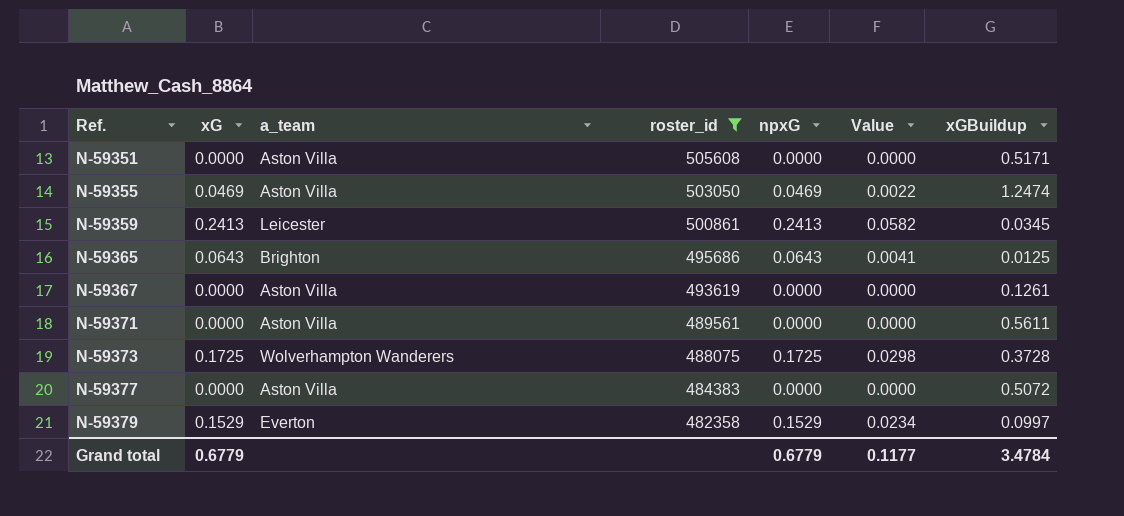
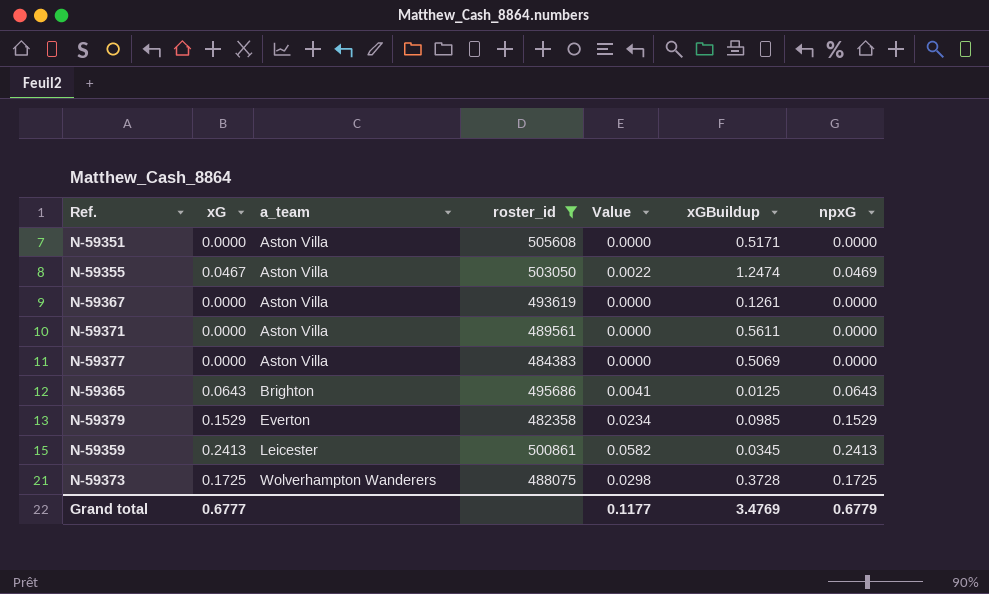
row order: Ref. ascending -> a_team ascending
column npxG | position: 5 -> 7
N-59355 | xG: 0.0469 -> 0.0467
N-59377 | xGBuildup: 0.5072 -> 0.5069
N-59379 | xGBuildup: 0.0997 -> 0.0985
Grand total | xG: 0.6779 -> 0.6777
Grand total | xGBuildup: 3.4784 -> 3.4769

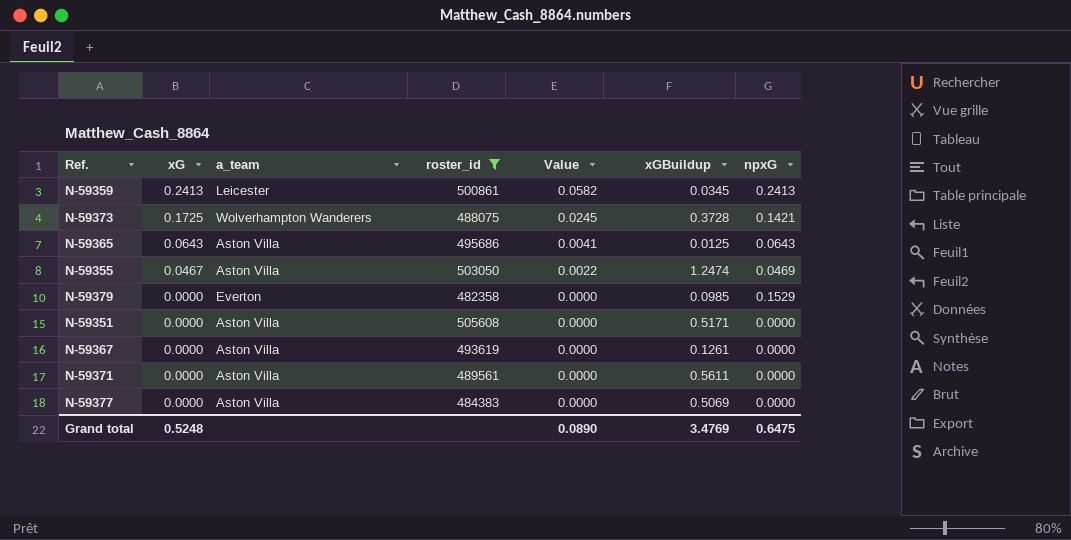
row order: a_team ascending -> xG descending
N-59373 | Value: 0.0298 -> 0.0245
N-59373 | npxG: 0.1725 -> 0.1421
N-59365 | a_team: Brighton -> Aston Villa
N-59379 | xG: 0.1529 -> 0.0000
N-59379 | Value: 0.0234 -> 0.0000
Grand total | xG: 0.6777 -> 0.5248
Grand total | Value: 0.1177 -> 0.0890
Grand total | npxG: 0.6779 -> 0.6475

